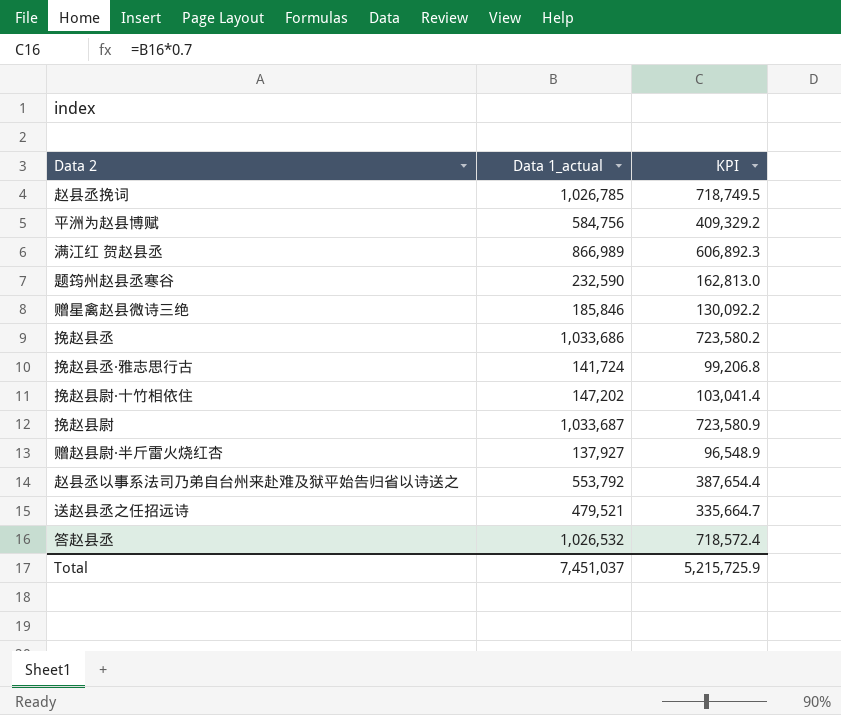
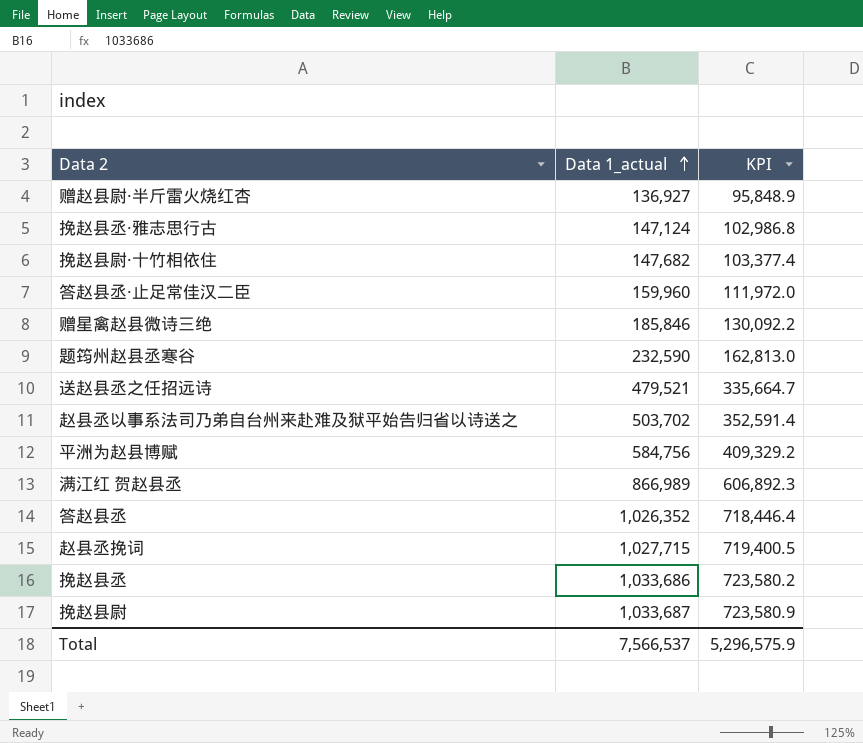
row order: none -> Data 1_actual ascending
赠赵县尉·半斤雷火烧红杏 | Data 1_actual: 137,927 -> 136,927
赠赵县尉·半斤雷火烧红杏 | KPI: 96,548.9 -> 95,848.9
挽赵县丞·雅志思行古 | Data 1_actual: 141,724 -> 147,124
挽赵县丞·雅志思行古 | KPI: 99,206.8 -> 102,986.8
挽赵县尉·十竹相依住 | Data 1_actual: 147,202 -> 147,682
挽赵县尉·十竹相依住 | KPI: 103,041.4 -> 103,377.4
row 答赵县丞·止足常佳汉二臣: none -> 159,960 | 111,972.0
赵县丞以事系法司乃弟自台州来赴难及狱平始告归省以诗送之 | Data 1_actual: 553,792 -> 503,702
赵县丞以事系法司乃弟自台州来赴难及狱平始告归省以诗送之 | KPI: 387,654.4 -> 352,591.4
答赵县丞 | Data 1_actual: 1,026,532 -> 1,026,352
答赵县丞 | KPI: 718,572.4 -> 718,446.4
赵县丞挽词 | Data 1_actual: 1,026,785 -> 1,027,715
赵县丞挽词 | KPI: 718,749.5 -> 719,400.5
Total | Data 1_actual: 7,451,037 -> 7,566,537
Total | KPI: 5,215,725.9 -> 5,296,575.9

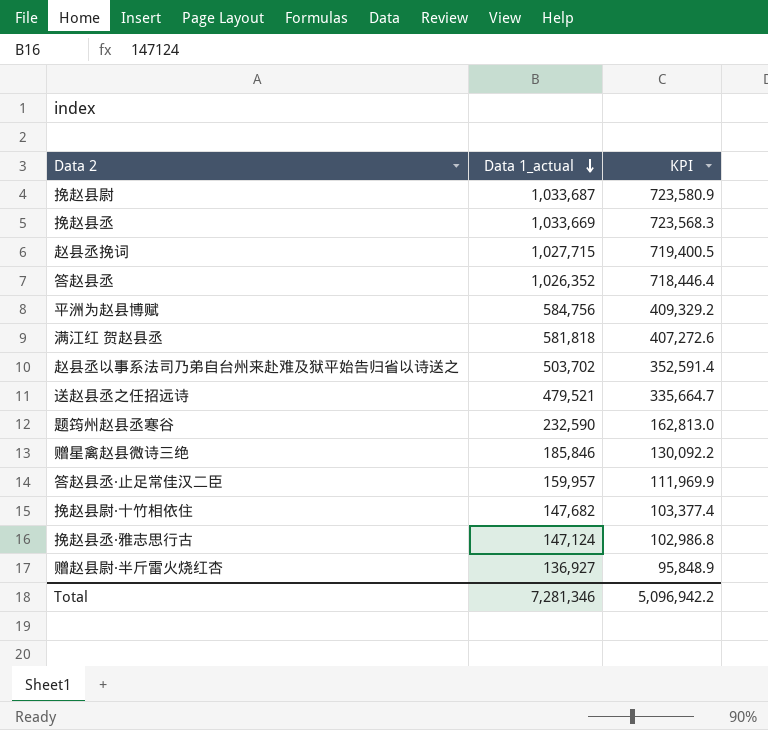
row order: Data 1_actual ascending -> Data 1_actual descending
挽赵县丞 | Data 1_actual: 1,033,686 -> 1,033,669
挽赵县丞 | KPI: 723,580.2 -> 723,568.3
满江红 贺赵县丞 | Data 1_actual: 866,989 -> 581,818
满江红 贺赵县丞 | KPI: 606,892.3 -> 407,272.6
答赵县丞·止足常佳汉二臣 | Data 1_actual: 159,960 -> 159,957
答赵县丞·止足常佳汉二臣 | KPI: 111,972.0 -> 111,969.9
Total | Data 1_actual: 7,566,537 -> 7,281,346
Total | KPI: 5,296,575.9 -> 5,096,942.2

